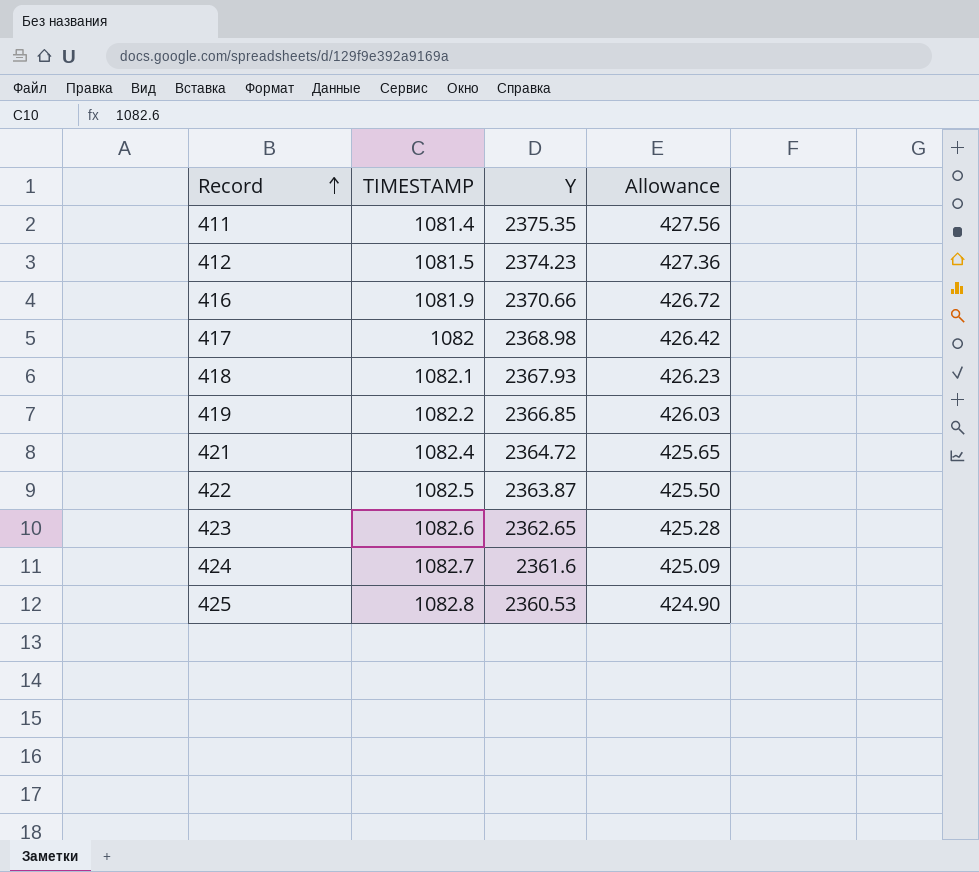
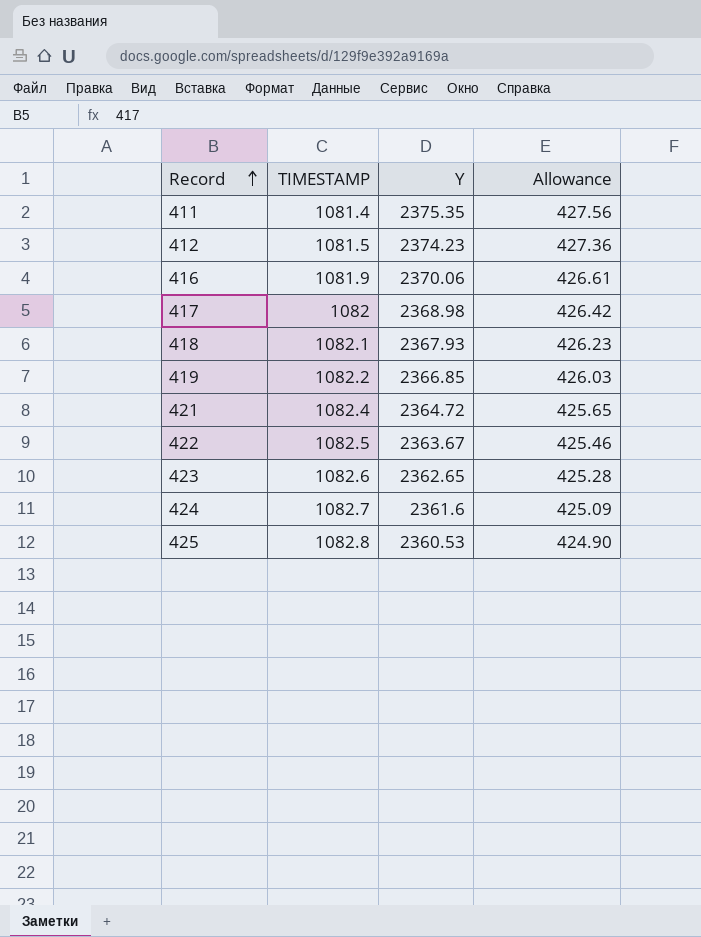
416 | Y: 2370.66 -> 2370.06
416 | Allowance: 426.72 -> 426.61
422 | Y: 2363.87 -> 2363.67
422 | Allowance: 425.50 -> 425.46

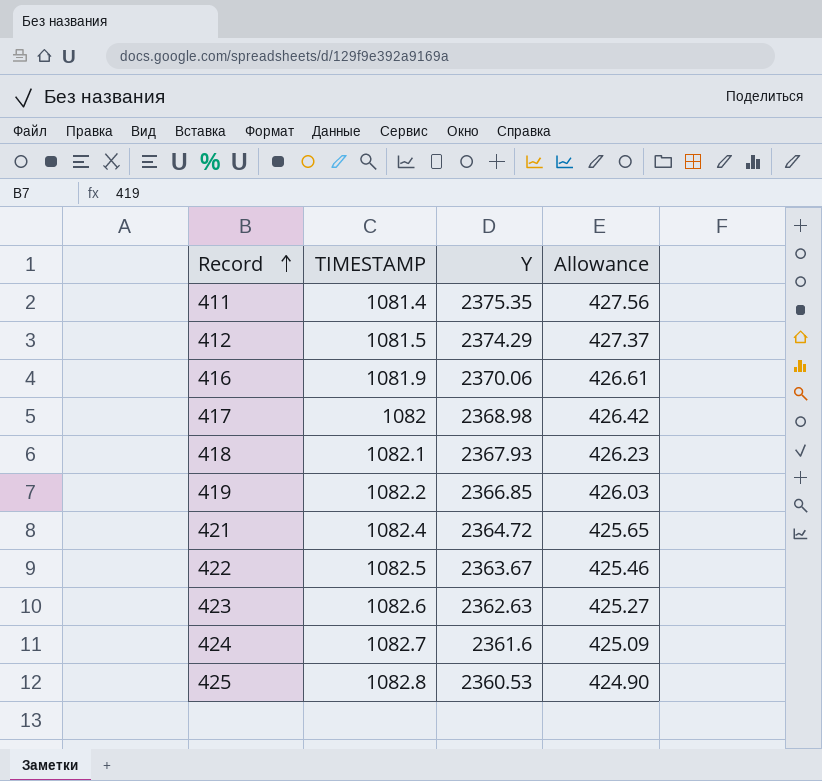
412 | Y: 2374.23 -> 2374.29
412 | Allowance: 427.36 -> 427.37
423 | Y: 2362.65 -> 2362.63
423 | Allowance: 425.28 -> 425.27

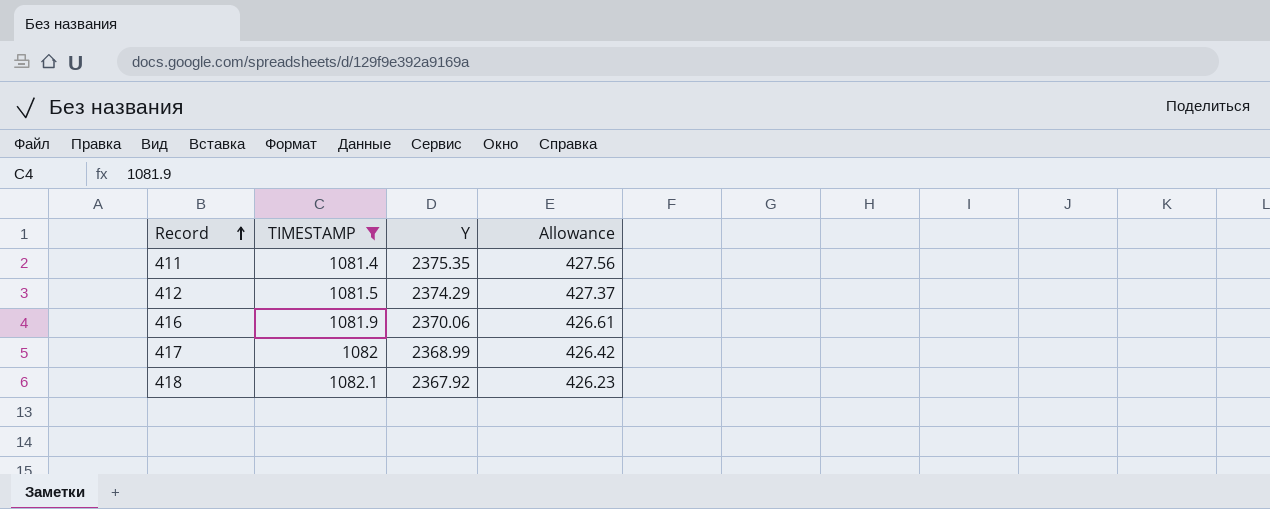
filter: none -> TIMESTAMP <= 1082.1
417 | Y: 2368.98 -> 2368.99
418 | Y: 2367.93 -> 2367.92

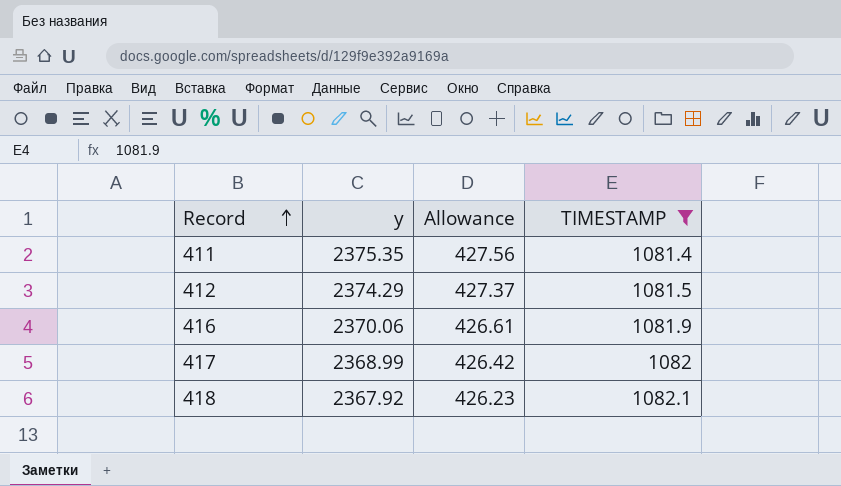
column name: Y -> y
column TIMESTAMP | position: 2 -> 4

